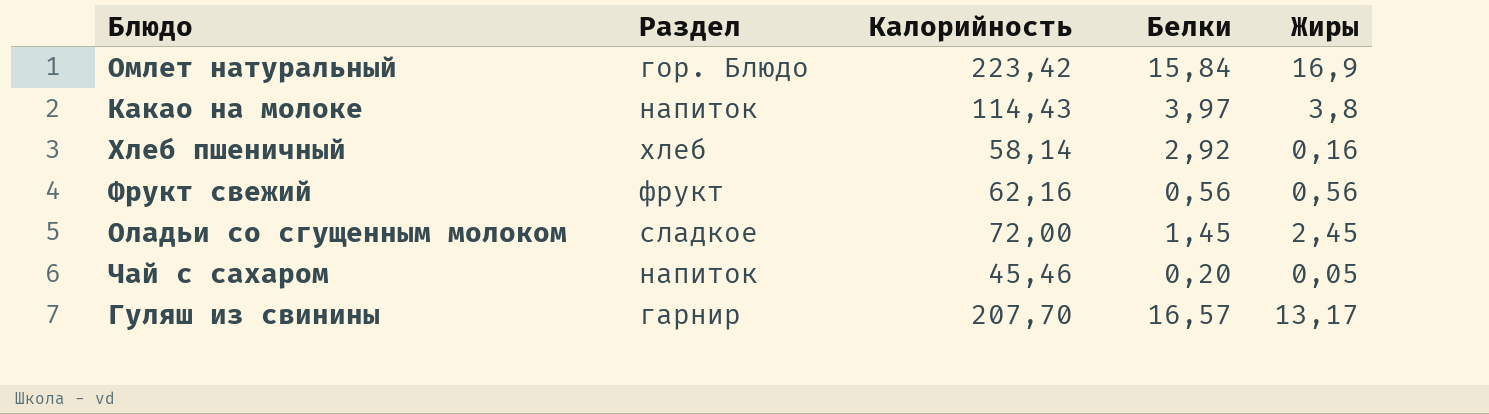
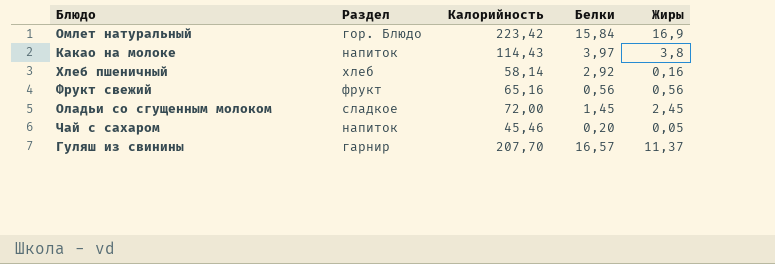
Фрукт свежий | Калорийность: 62,16 -> 65,16
Гуляш из свинины | Жиры: 13,17 -> 11,37

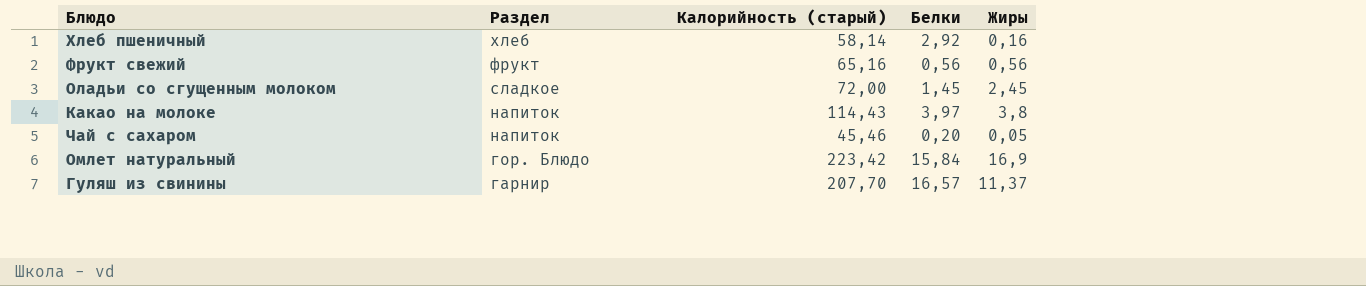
row order: none -> Раздел descending
column name: Калорийность -> Калорийность (старый)

